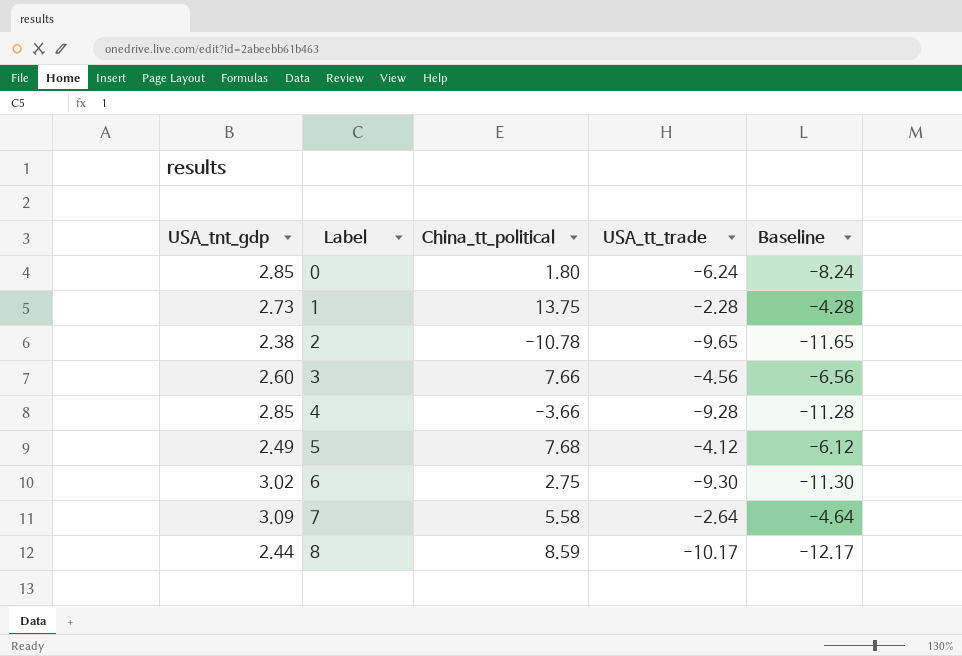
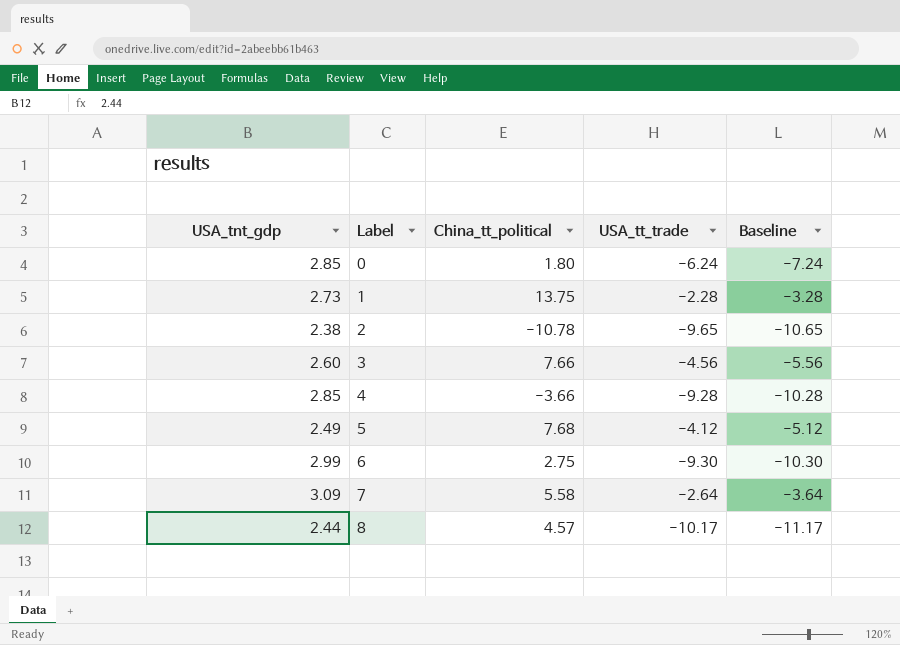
column Baseline | formula: [USA_tt_trade] - 2 -> [USA_tt_trade] - 1
6 | USA_tnt_gdp: 3.02 -> 2.99
8 | China_tt_political: 8.59 -> 4.57

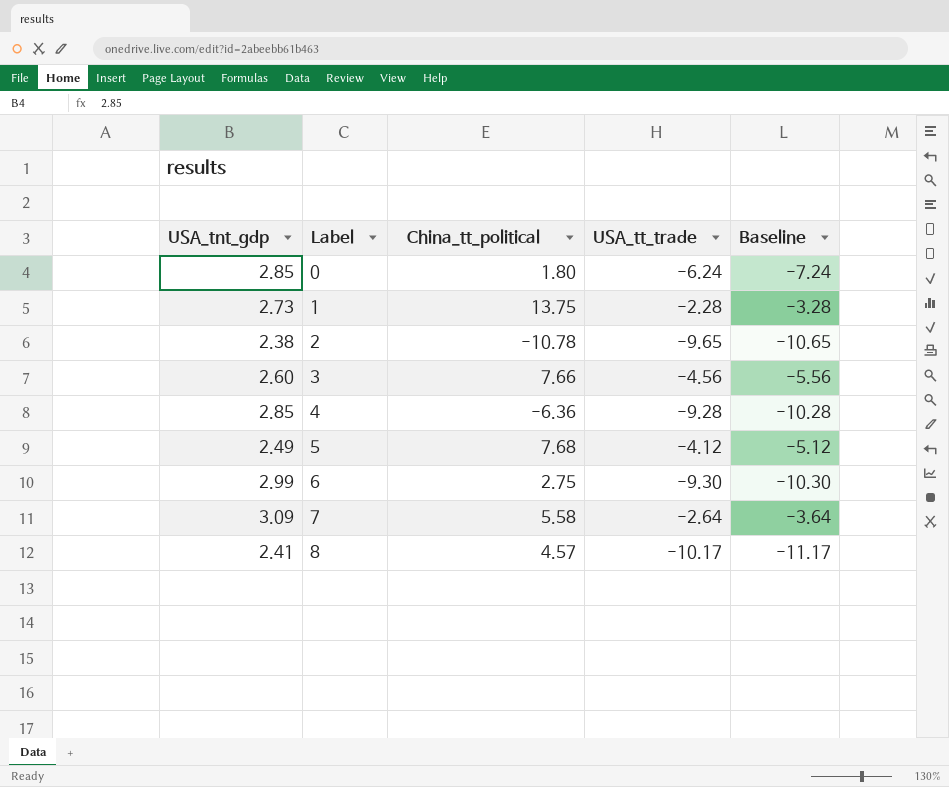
4 | China_tt_political: -3.66 -> -6.36
8 | USA_tnt_gdp: 2.44 -> 2.41

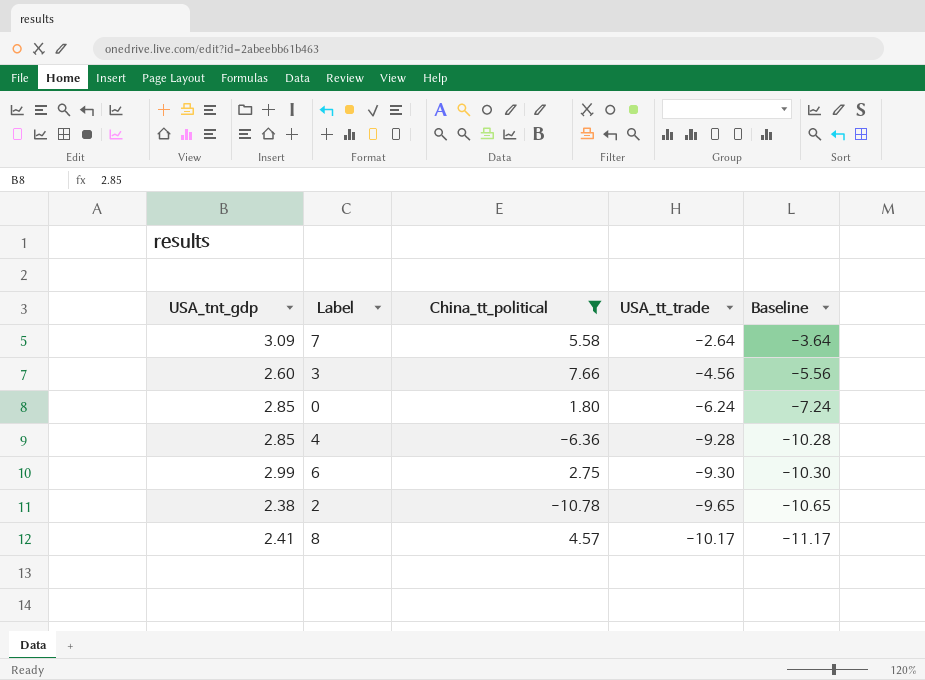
filter: none -> China_tt_political <= 7.66
row order: Label ascending -> USA_tt_trade descending

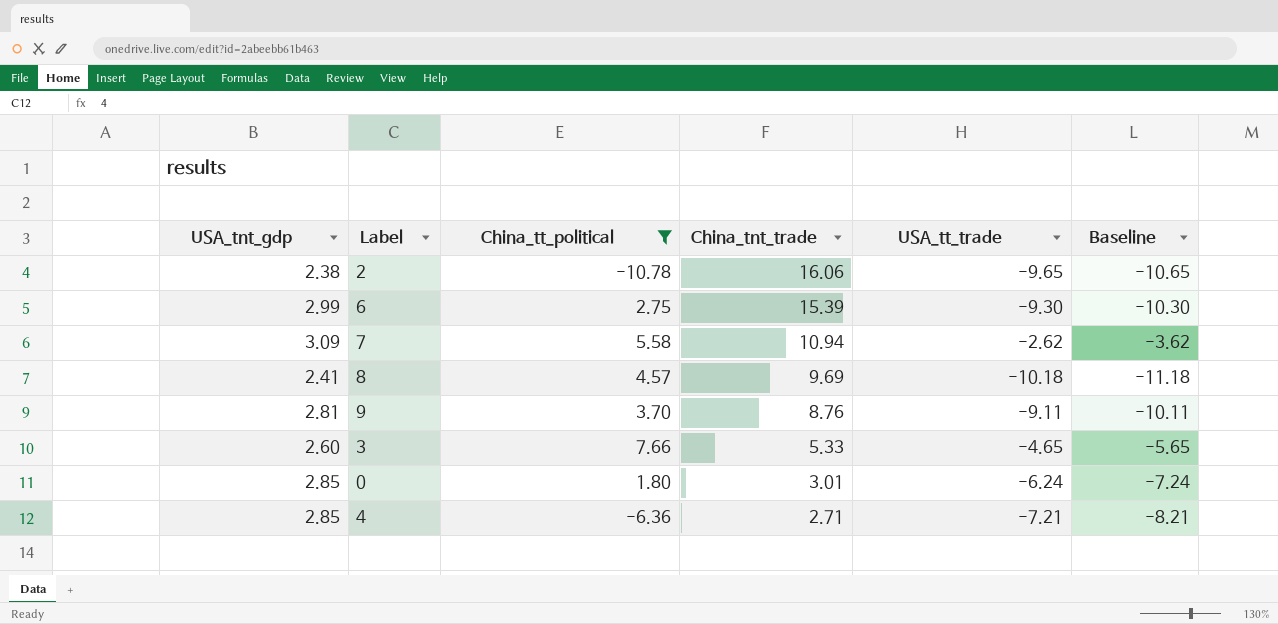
row order: USA_tt_trade descending -> China_tnt_trade descending
column China_tnt_trade | position: none -> 4
7 | USA_tt_trade: -2.64 -> -2.62
7 | Baseline: -3.64 -> -3.62
8 | USA_tt_trade: -10.17 -> -10.18
8 | Baseline: -11.17 -> -11.18
row 9: none -> 2.81 | 3.70 | 8.76 | -9.11 | -10.11
3 | USA_tt_trade: -4.56 -> -4.65
3 | Baseline: -5.56 -> -5.65
4 | USA_tt_trade: -9.28 -> -7.21
4 | Baseline: -10.28 -> -8.21

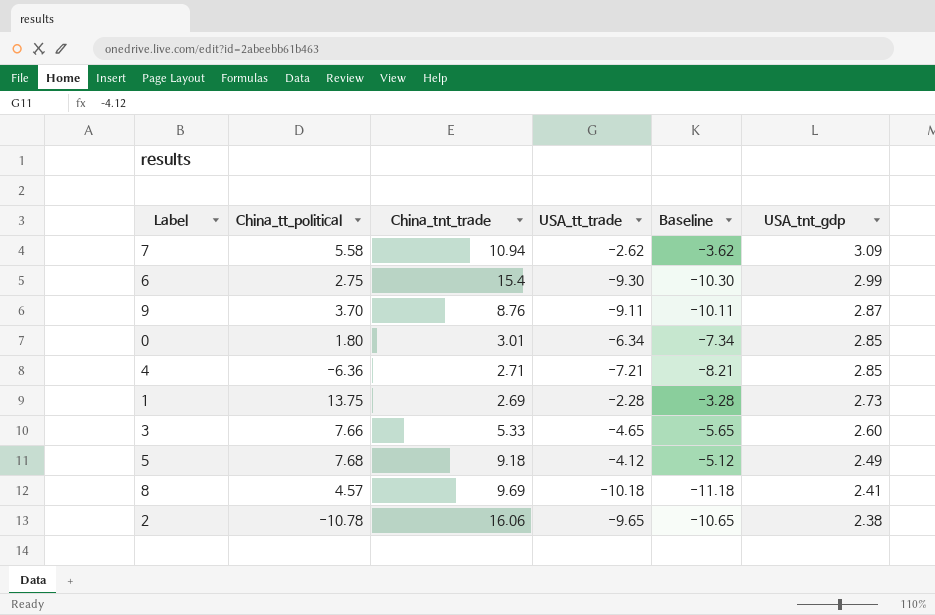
filter: China_tt_political <= 7.66 -> none
row order: China_tnt_trade descending -> USA_tnt_gdp descending
column USA_tnt_gdp | position: 1 -> 6
6 | China_tnt_trade: 15.39 -> 15.4
9 | USA_tnt_gdp: 2.81 -> 2.87
0 | USA_tt_trade: -6.24 -> -6.34
0 | Baseline: -7.24 -> -7.34

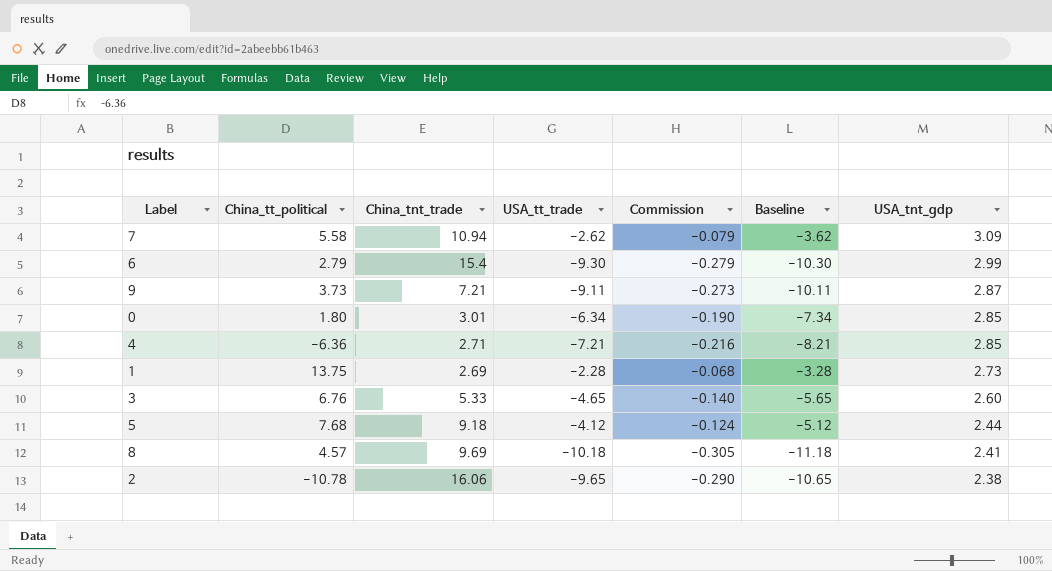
column Commission | formula: none -> [USA_tt_trade] * 0.03
6 | China_tt_political: 2.75 -> 2.79
9 | China_tt_political: 3.70 -> 3.73
9 | China_tnt_trade: 8.76 -> 7.21
3 | China_tt_political: 7.66 -> 6.76
5 | USA_tnt_gdp: 2.49 -> 2.44

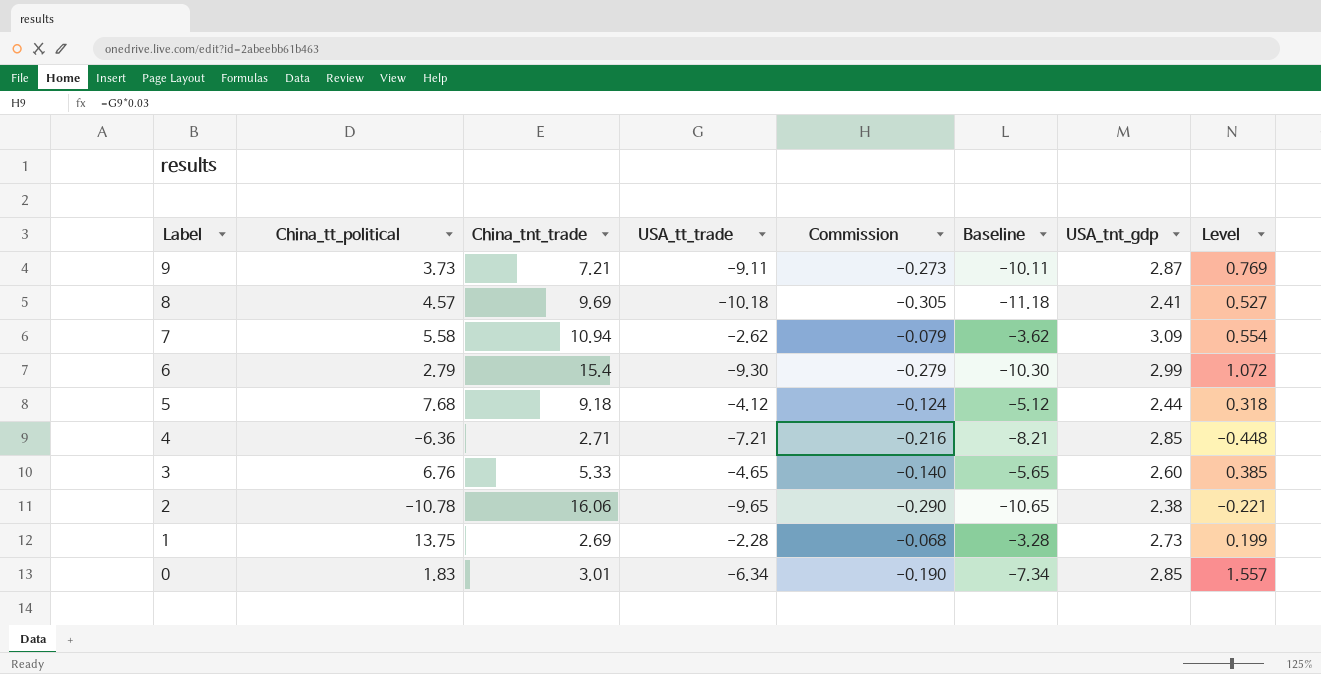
row order: USA_tnt_gdp descending -> Label descending
column Level | formula: none -> [USA_tnt_gdp] / [China_tt_political]
0 | China_tt_political: 1.80 -> 1.83

